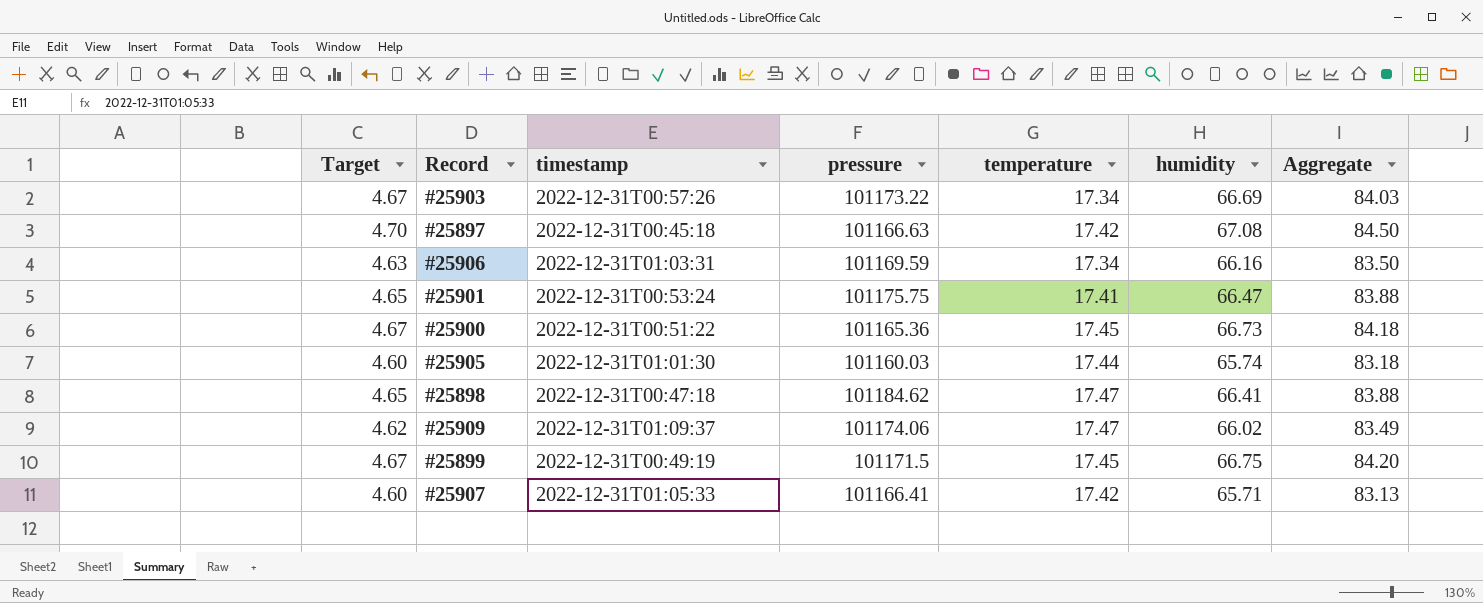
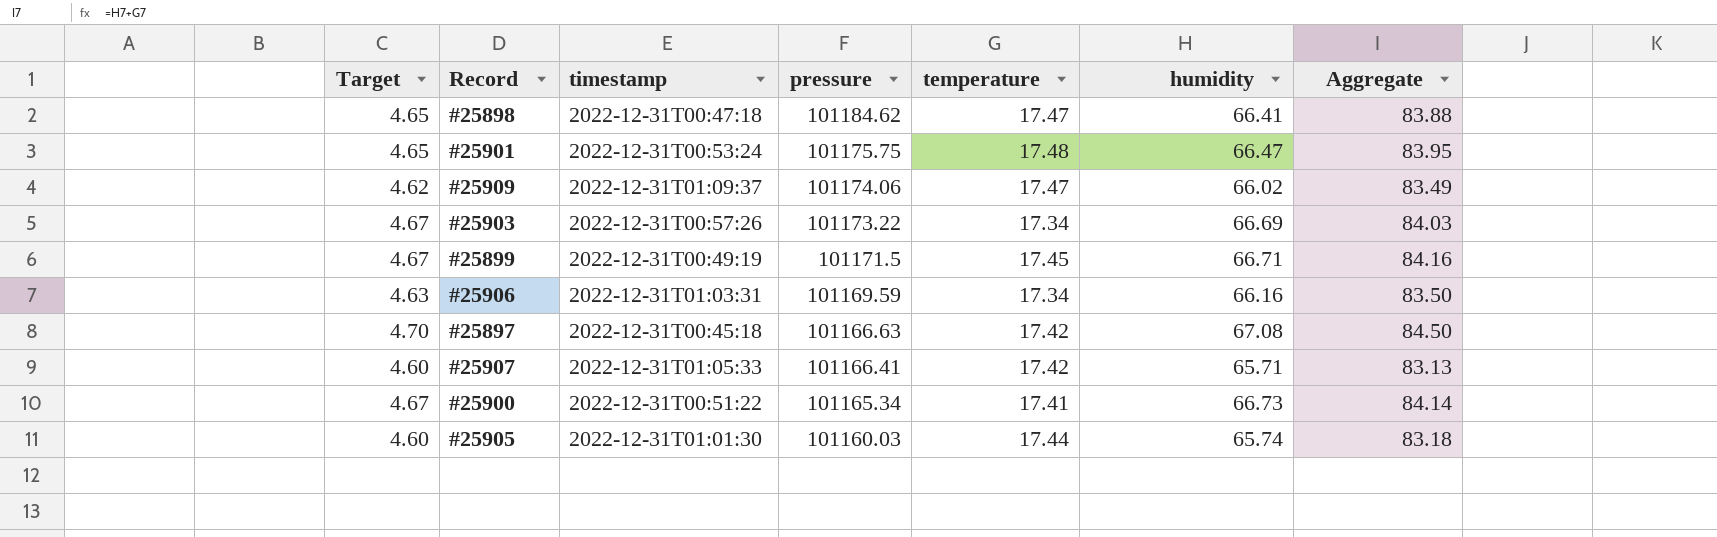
row order: none -> pressure descending
#25901 | temperature: 17.41 -> 17.48
#25901 | Aggregate: 83.88 -> 83.95
#25899 | humidity: 66.75 -> 66.71
#25899 | Aggregate: 84.20 -> 84.16
#25900 | pressure: 101165.36 -> 101165.34
#25900 | temperature: 17.45 -> 17.41
#25900 | Aggregate: 84.18 -> 84.14

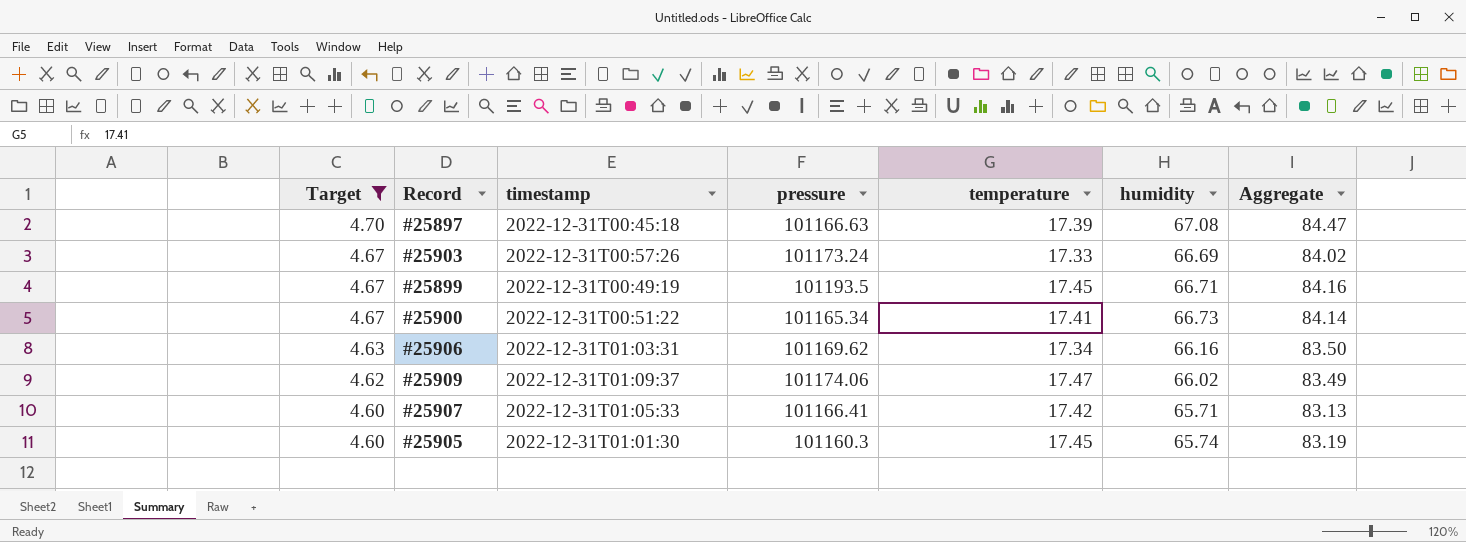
filter: none -> Target != 4.65
row order: pressure descending -> Target descending
#25897 | temperature: 17.42 -> 17.39
#25897 | Aggregate: 84.50 -> 84.47
#25903 | pressure: 101173.22 -> 101173.24
#25903 | temperature: 17.34 -> 17.33
#25903 | Aggregate: 84.03 -> 84.02
#25899 | pressure: 101171.5 -> 101193.5
#25906 | pressure: 101169.59 -> 101169.62
#25905 | pressure: 101160.03 -> 101160.3
#25905 | temperature: 17.44 -> 17.45
#25905 | Aggregate: 83.18 -> 83.19

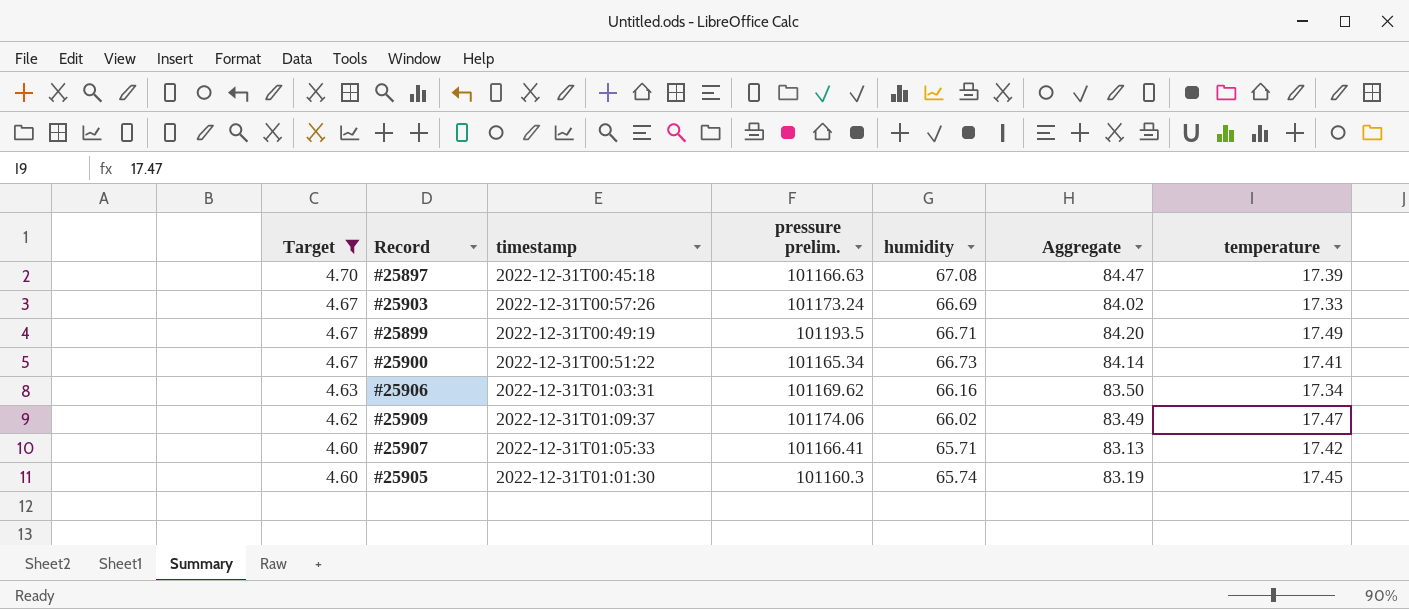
column name: pressure -> pressure prelim.
column temperature | position: 5 -> 7
#25899 | Aggregate: 84.16 -> 84.20
#25899 | temperature: 17.45 -> 17.49

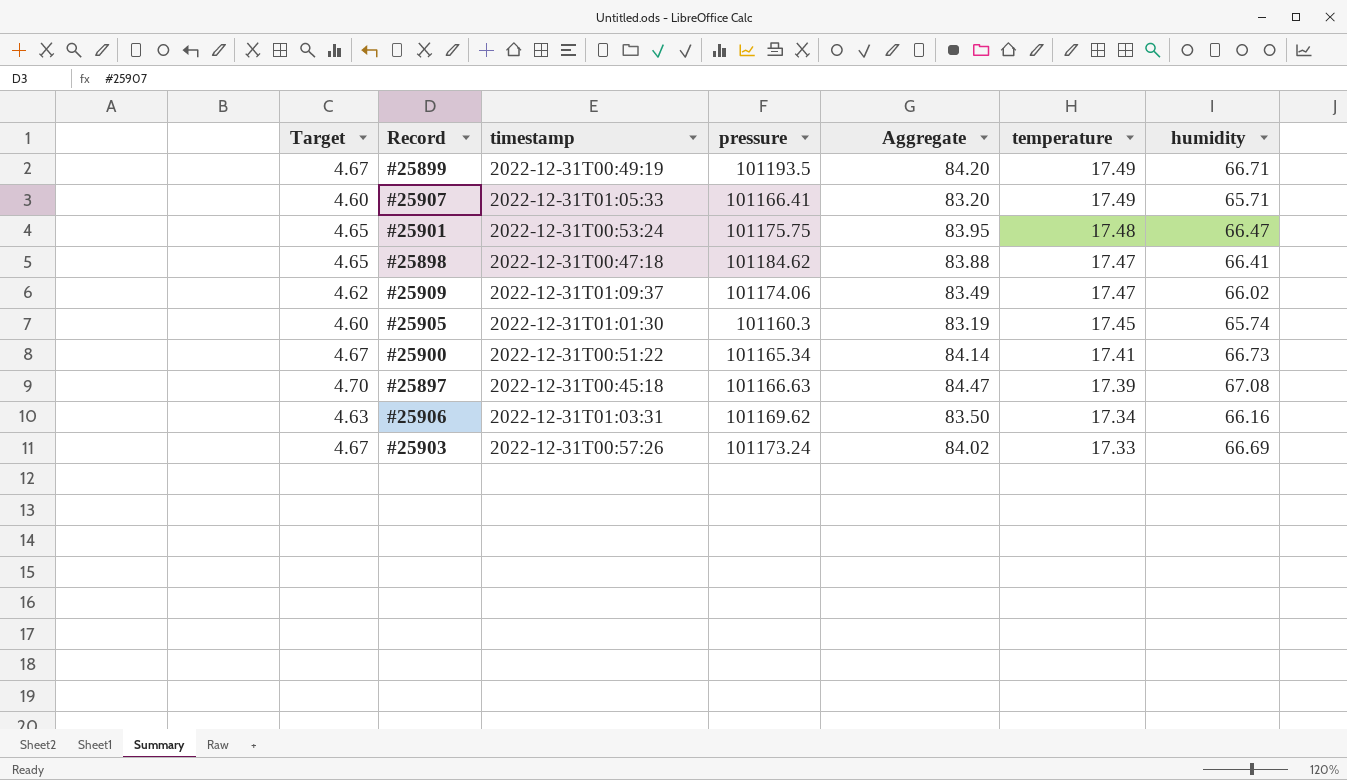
filter: Target != 4.65 -> none
row order: Target descending -> temperature descending
column name: pressure prelim. -> pressure
column humidity | position: 5 -> 7
#25907 | Aggregate: 83.13 -> 83.20
#25907 | temperature: 17.42 -> 17.49

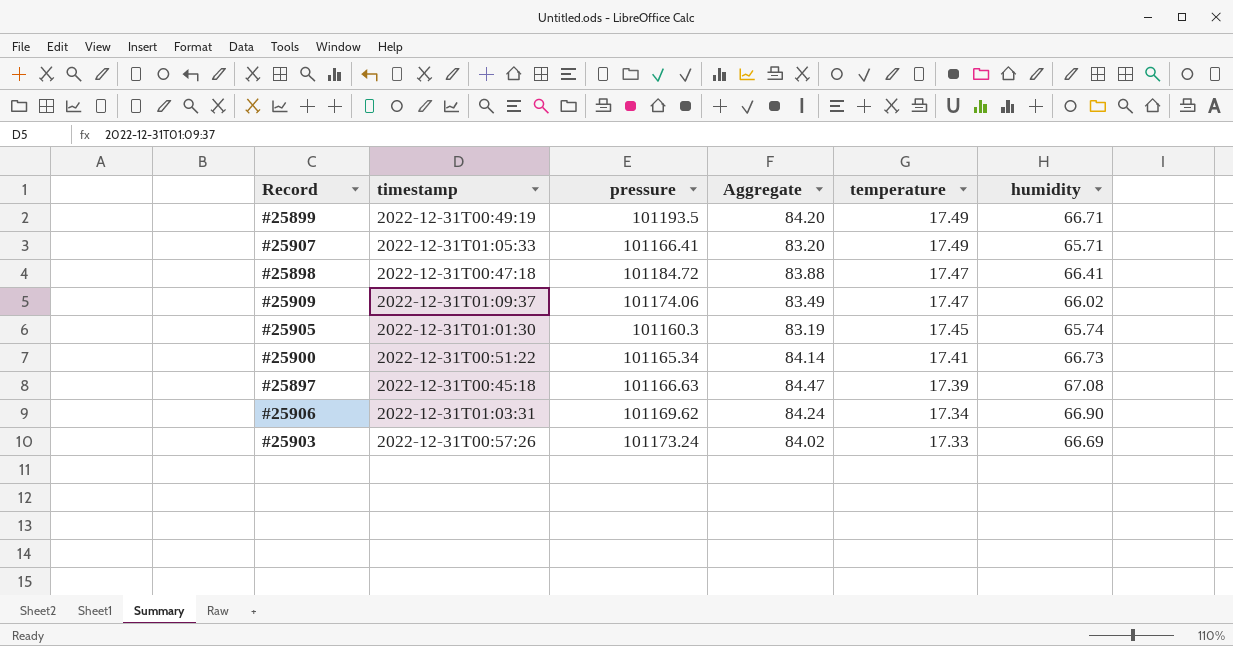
column Target | formula: [humidity] * 0.07 -> none
row #25901: 4.65 | 2022-12-31T00:53:24 | 101175.75 | 83.95 | 17.48 | 66.47 -> none
#25898 | pressure: 101184.62 -> 101184.72
#25906 | Aggregate: 83.50 -> 84.24
#25906 | humidity: 66.16 -> 66.90

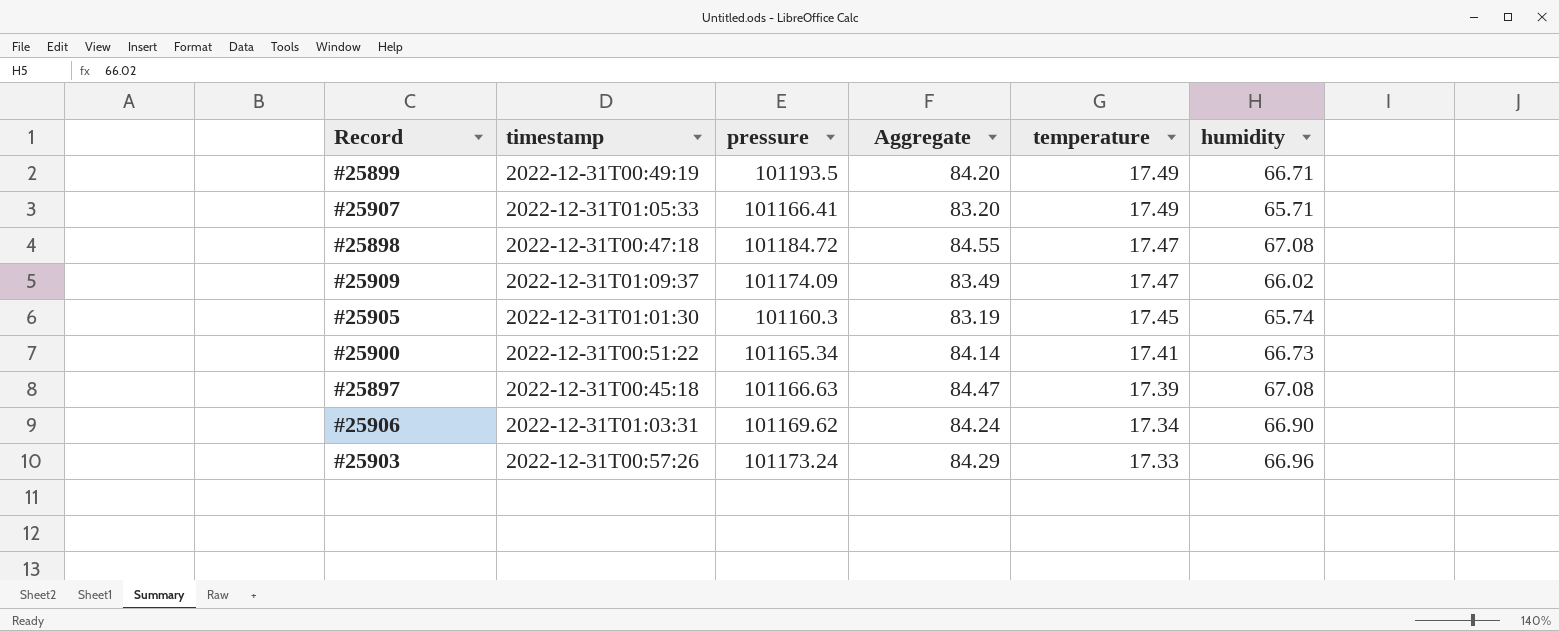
#25898 | Aggregate: 83.88 -> 84.55
#25898 | humidity: 66.41 -> 67.08
#25909 | pressure: 101174.06 -> 101174.09
#25903 | Aggregate: 84.02 -> 84.29
#25903 | humidity: 66.69 -> 66.96

